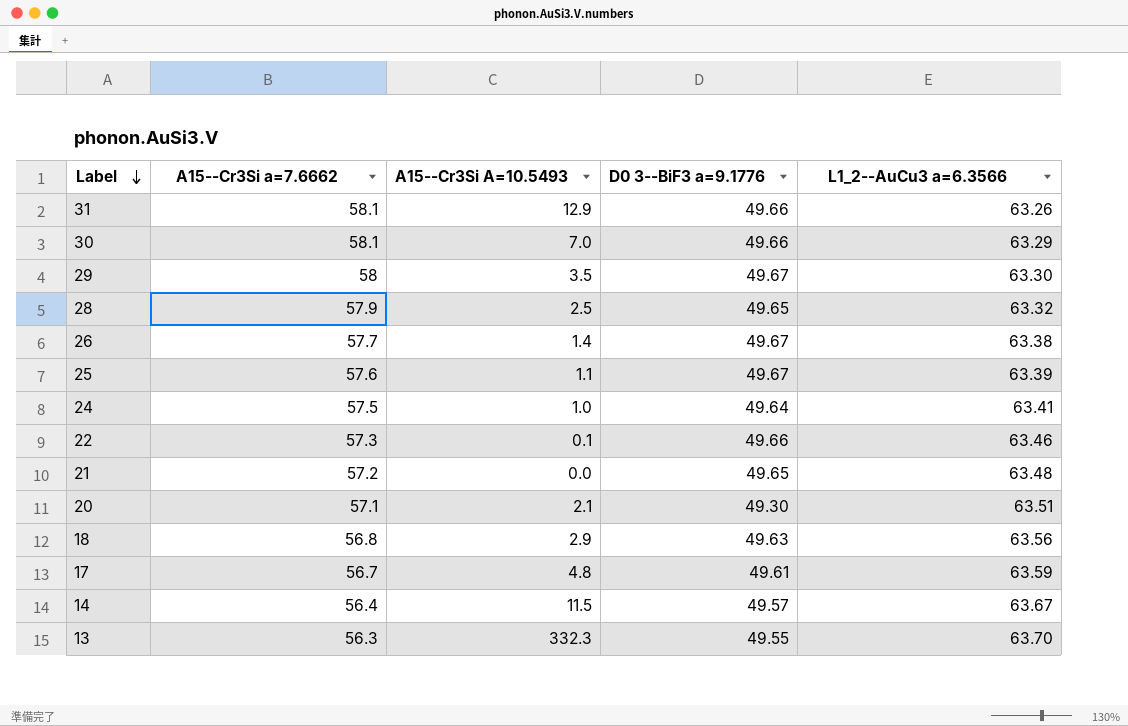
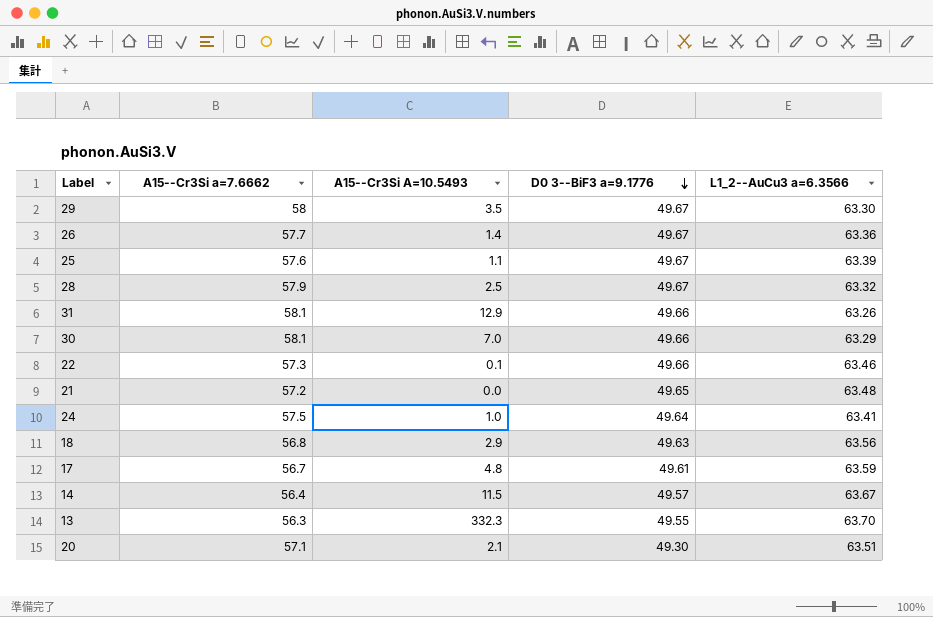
row order: Label descending -> D0 3--BiF3 a=9.1776 descending
26 | L1_2--AuCu3 a=6.3566: 63.38 -> 63.36
28 | D0 3--BiF3 a=9.1776: 49.65 -> 49.67

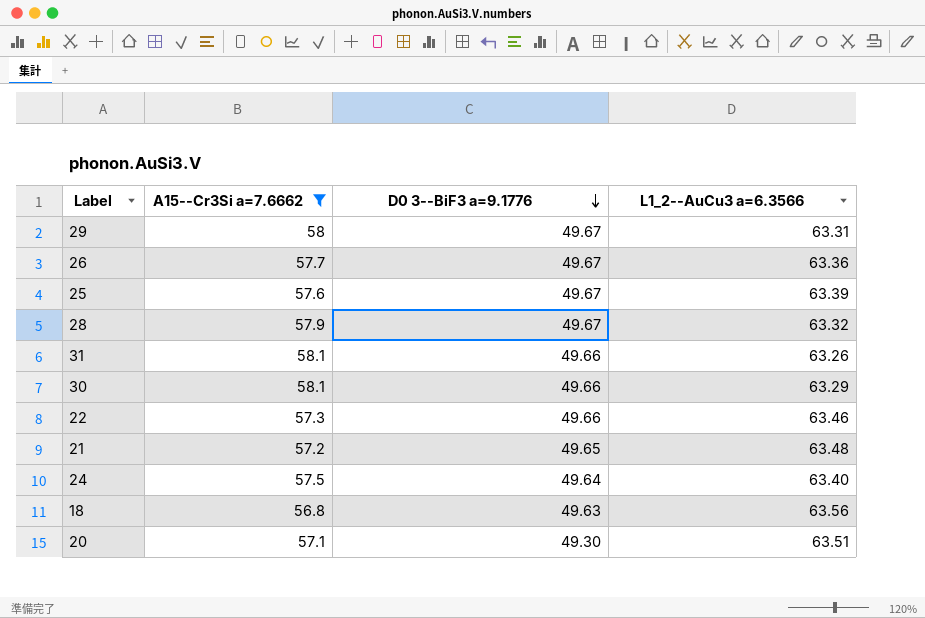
filter: none -> A15--Cr3Si a=7.6662 >= 56.8
column A15--Cr3Si A=10.5493 | position: 3 -> none
29 | L1_2--AuCu3 a=6.3566: 63.30 -> 63.31
24 | L1_2--AuCu3 a=6.3566: 63.41 -> 63.40

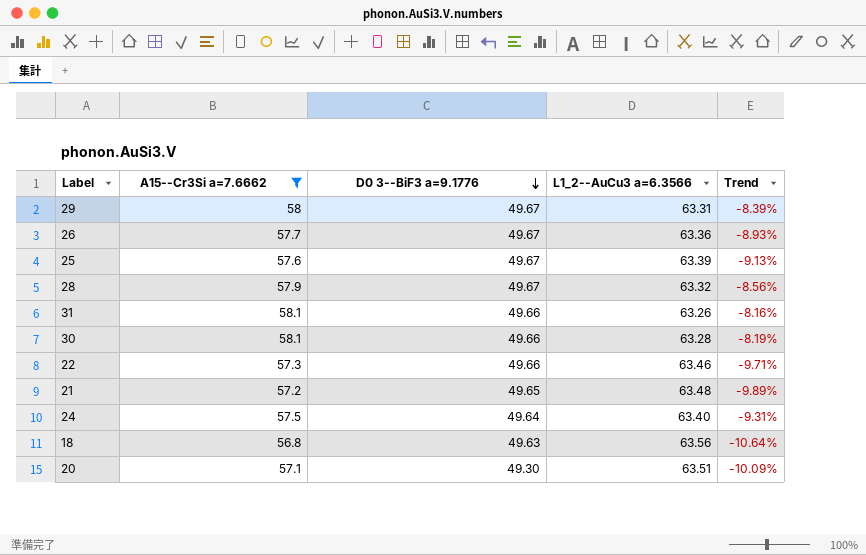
column Trend | formula: none -> ([A15--Cr3Si a=7.6662] - [L1_2--AuCu3 a=6.3566]) / [L1_2--AuCu3 a=6.3566]
30 | L1_2--AuCu3 a=6.3566: 63.29 -> 63.28

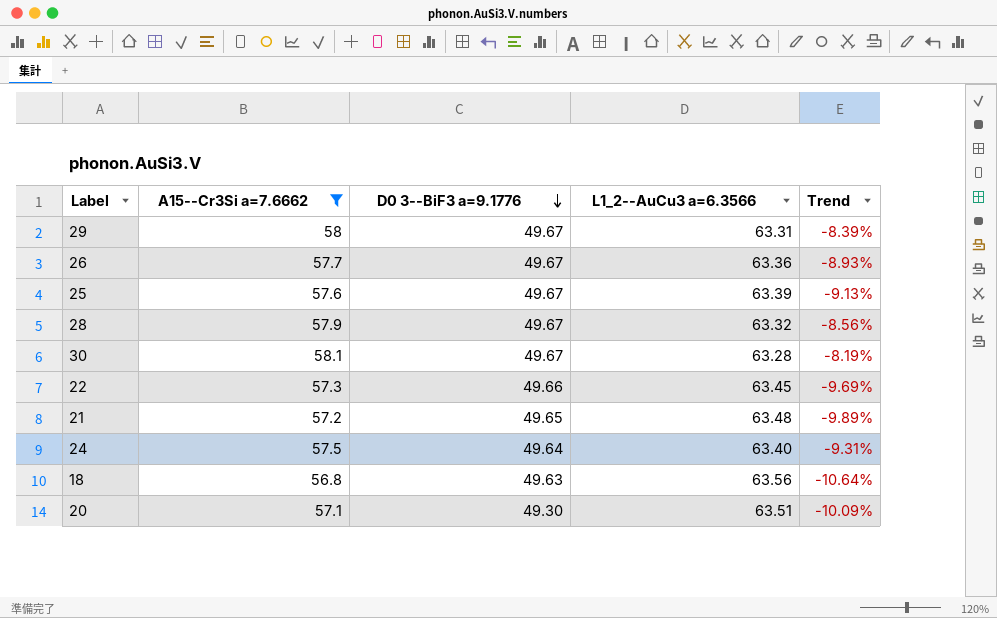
row 31: 58.1 | 49.66 | 63.26 | -8.16% -> none
30 | D0 3--BiF3 a=9.1776: 49.66 -> 49.67
22 | L1_2--AuCu3 a=6.3566: 63.46 -> 63.45
22 | Trend: -9.71% -> -9.69%

